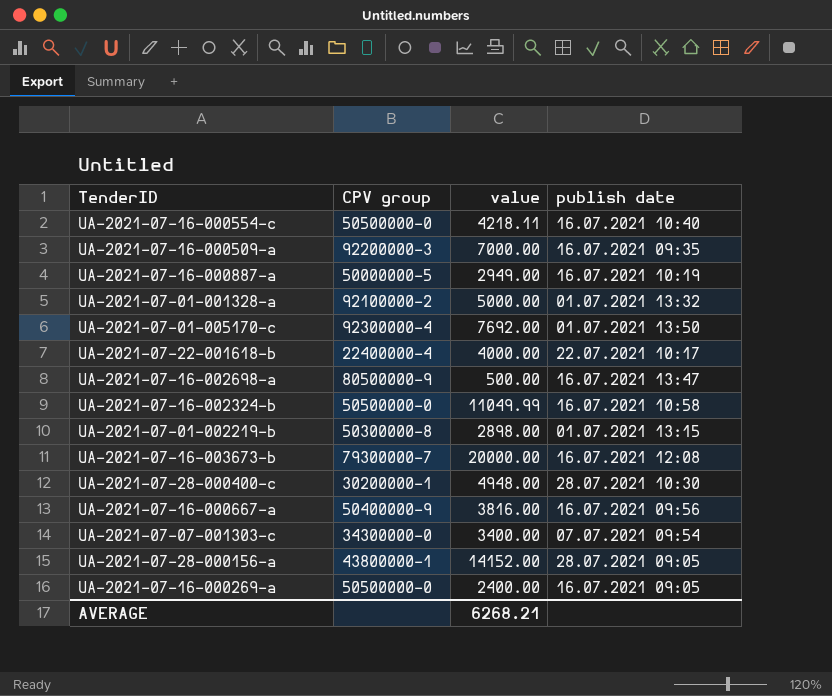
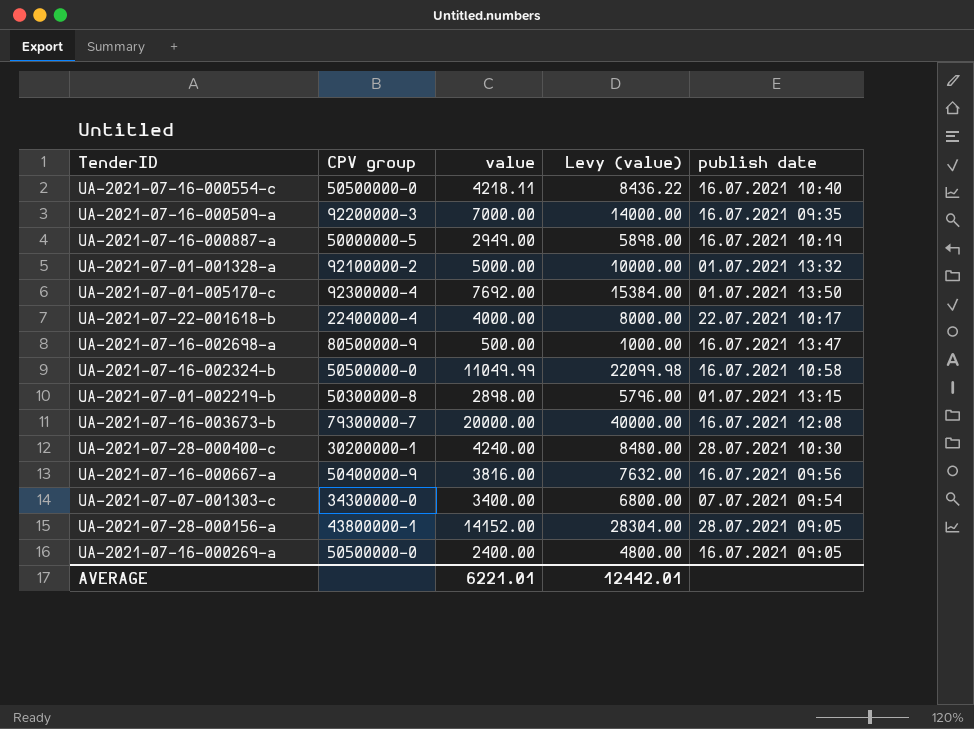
column Levy (value) | formula: none -> [value] * 2
UA-2021-07-28-000400-c | value: 4948.00 -> 4240.00
AVERAGE | value: 6268.21 -> 6221.01

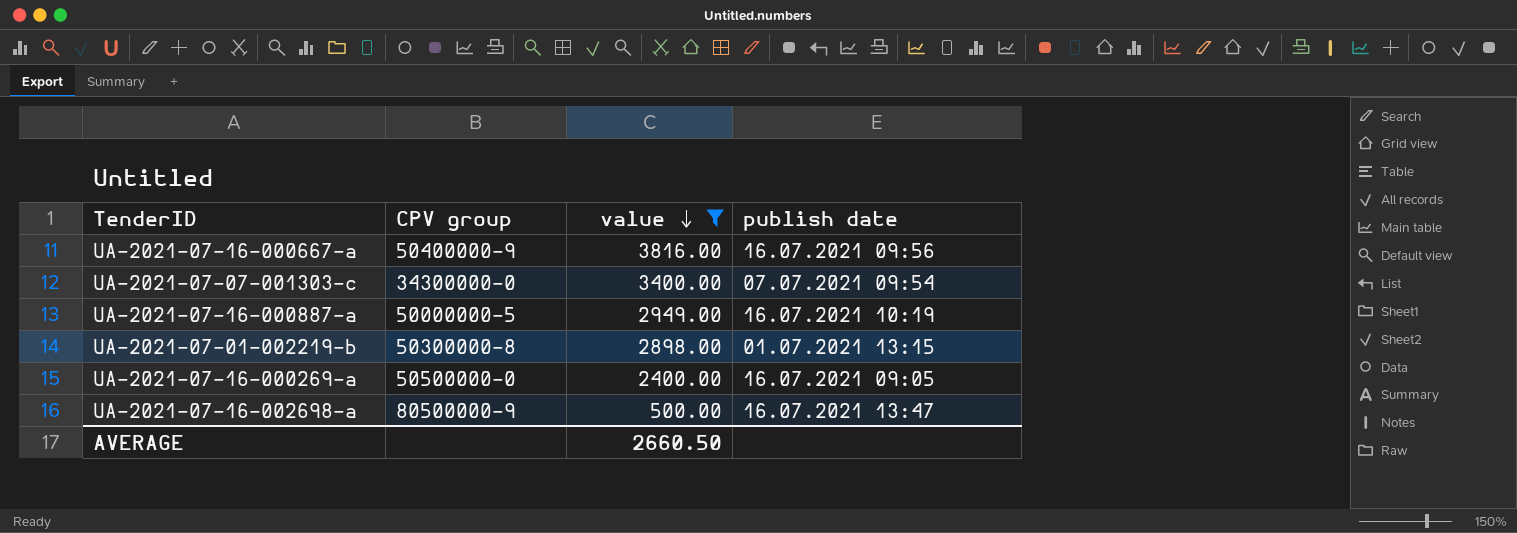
filter: none -> value <= 3816.00
row order: none -> value descending
column Levy (value) | formula: [value] * 2 -> none
AVERAGE | value: 6221.01 -> 2660.50

